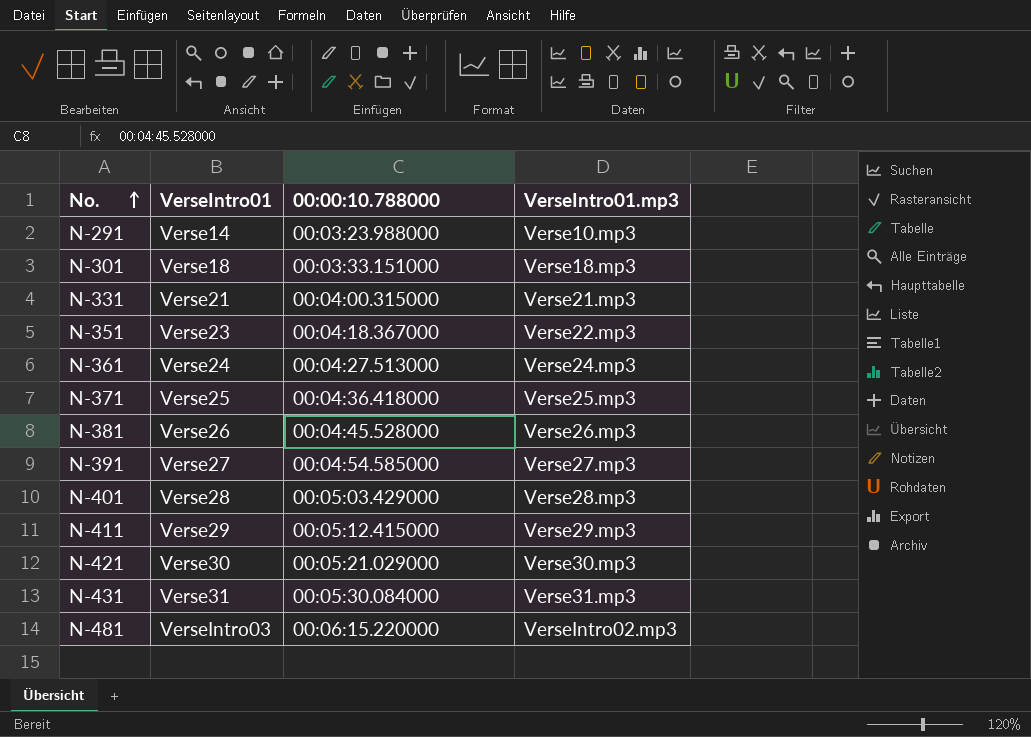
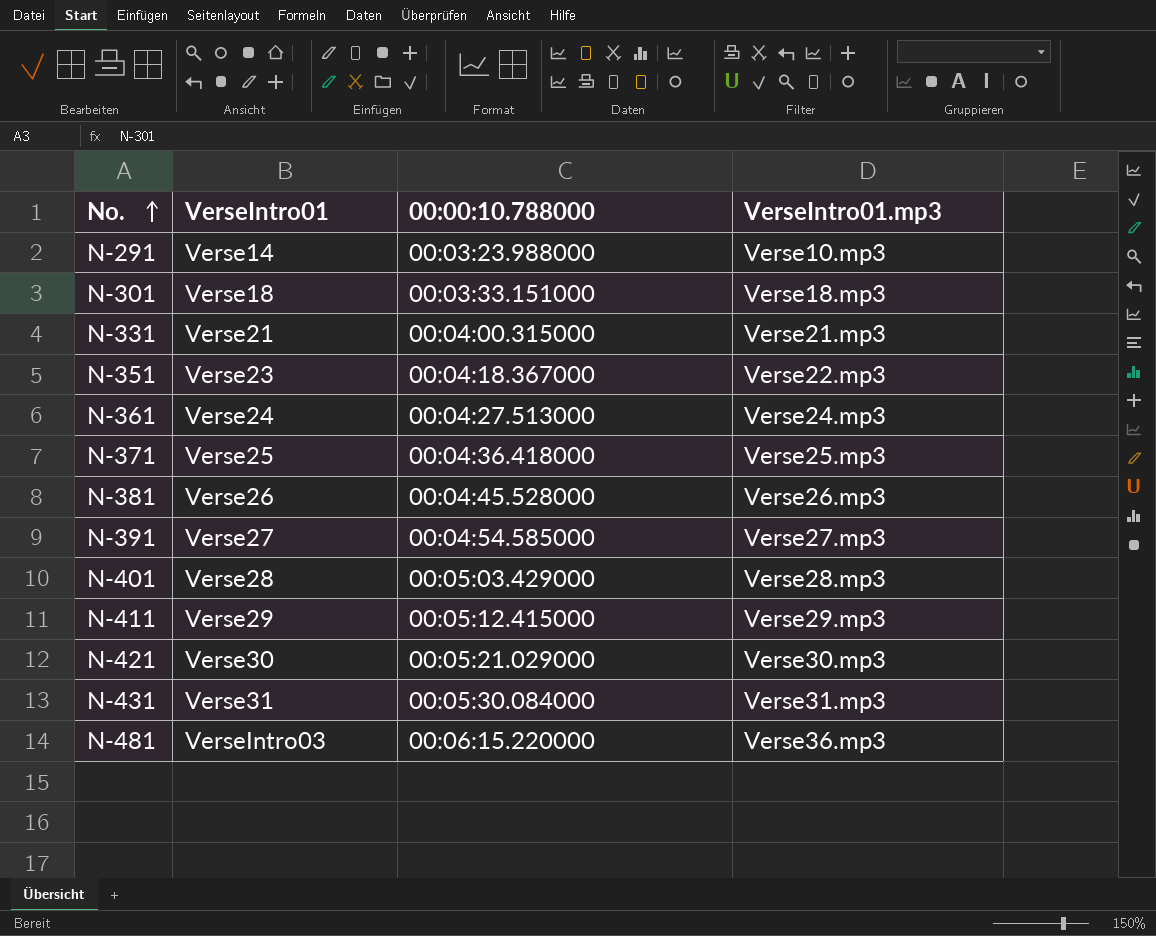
N-481 | VerseIntro01.mp3: VerseIntro02.mp3 -> Verse36.mp3

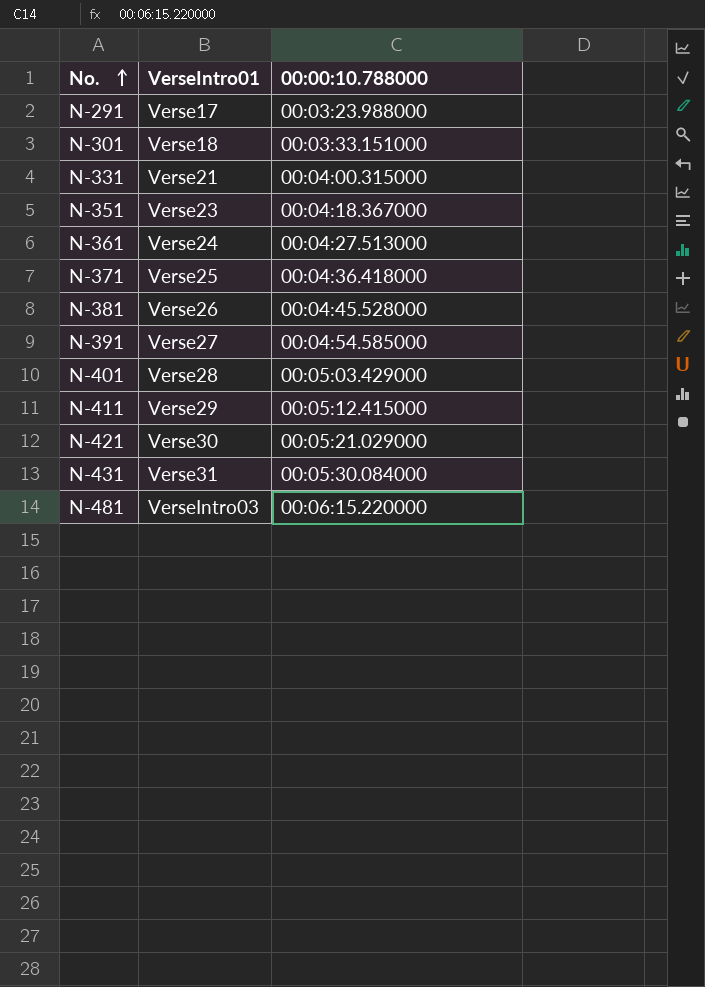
column VerseIntro01.mp3 | position: 4 -> none
N-291 | VerseIntro01: Verse14 -> Verse17

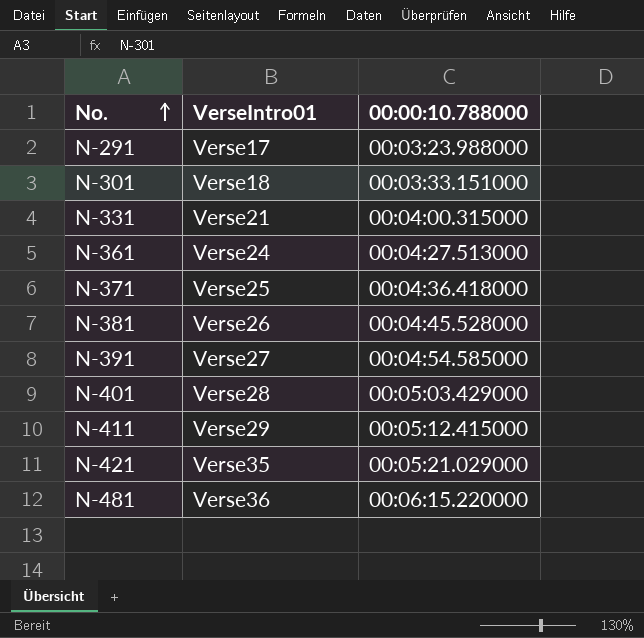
row N-351: Verse23 | 00:04:18.367000 -> none
row N-431: Verse31 | 00:05:30.084000 -> none
N-421 | VerseIntro01: Verse30 -> Verse35
N-481 | VerseIntro01: VerseIntro03 -> Verse36

